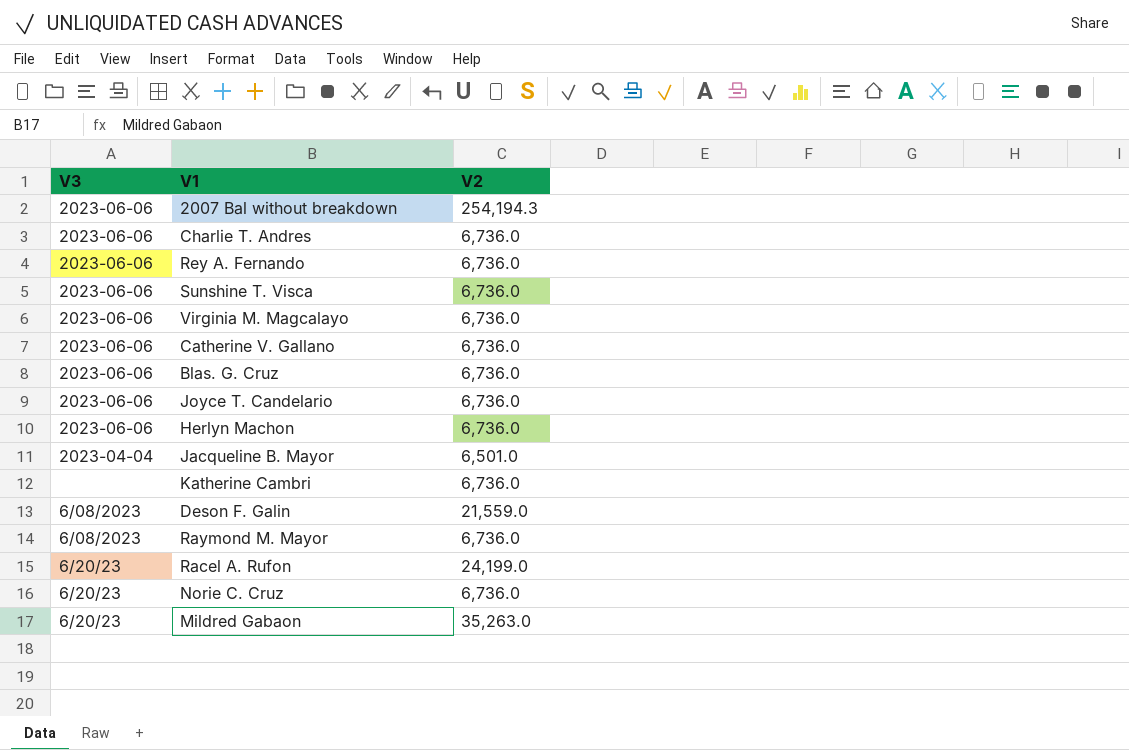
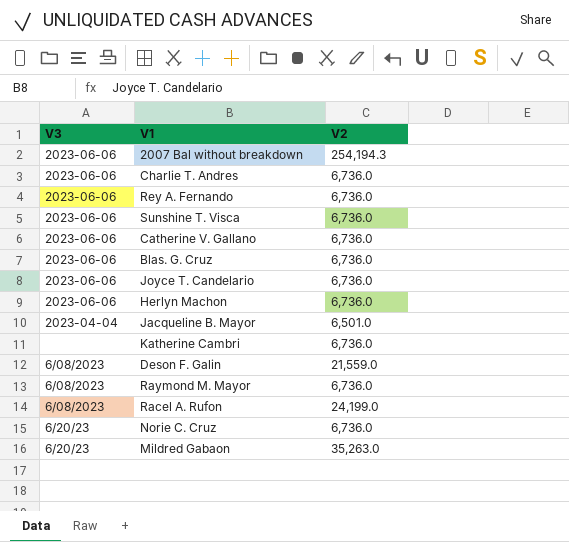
row Virginia M. Magcalayo: 2023-06-06 | 6,736.0 -> none
Racel A. Rufon | V3: 6/20/23 -> 6/08/2023

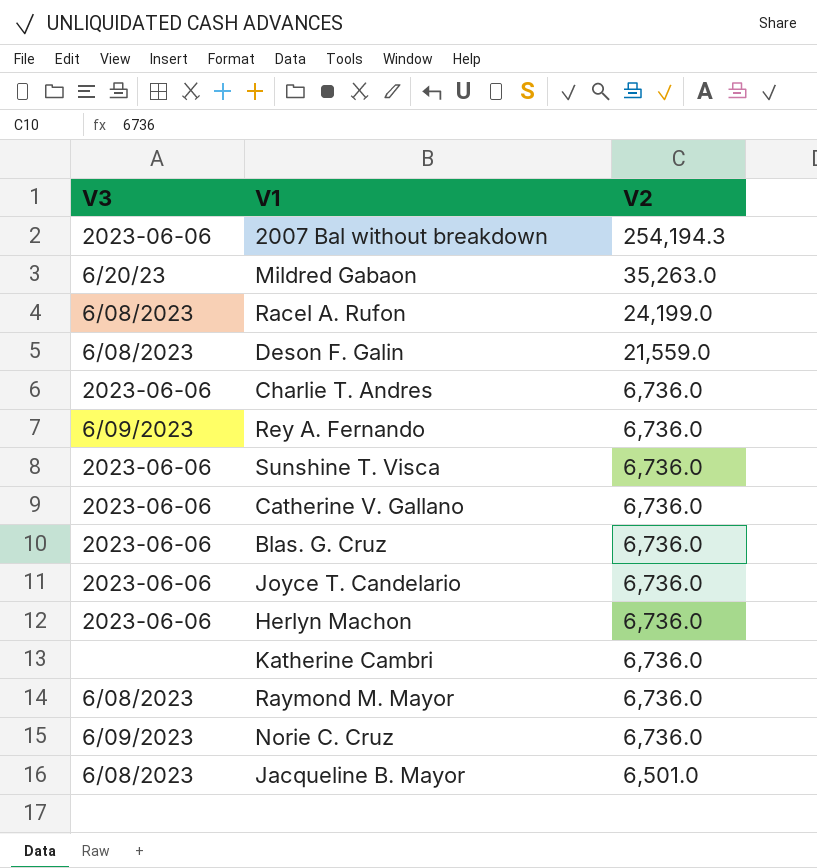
row order: none -> V2 descending
Rey A. Fernando | V3: 2023-06-06 -> 6/09/2023
Norie C. Cruz | V3: 6/20/23 -> 6/09/2023
Jacqueline B. Mayor | V3: 2023-04-04 -> 6/08/2023

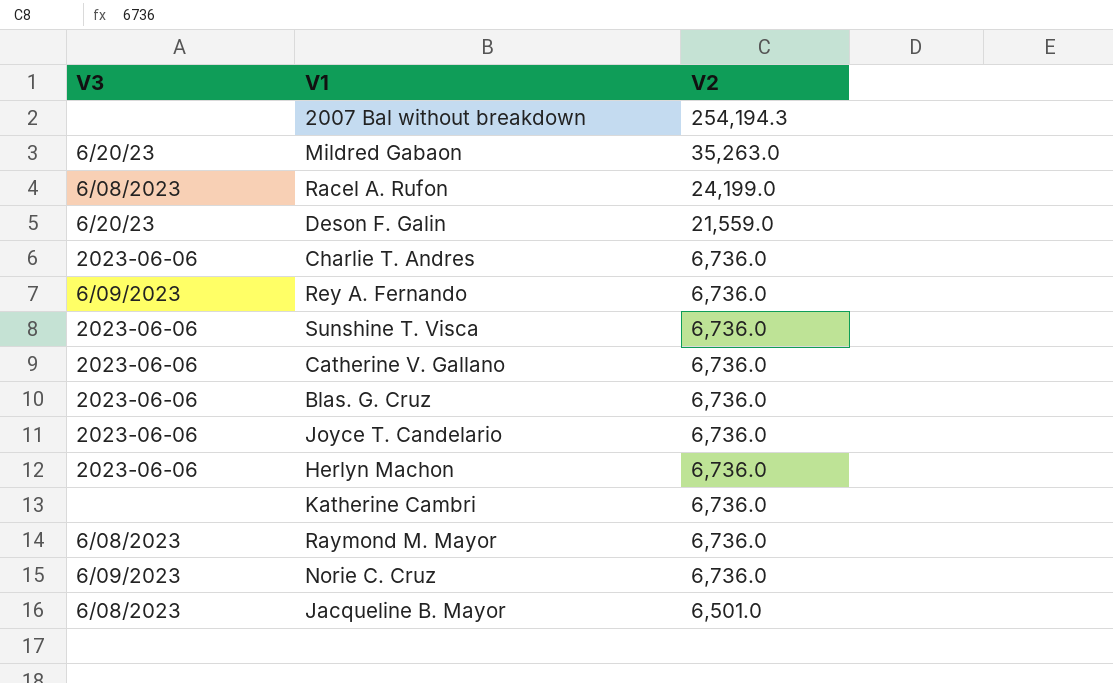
2007 Bal without breakdown | V3: 2023-06-06 -> none
Deson F. Galin | V3: 6/08/2023 -> 6/20/23

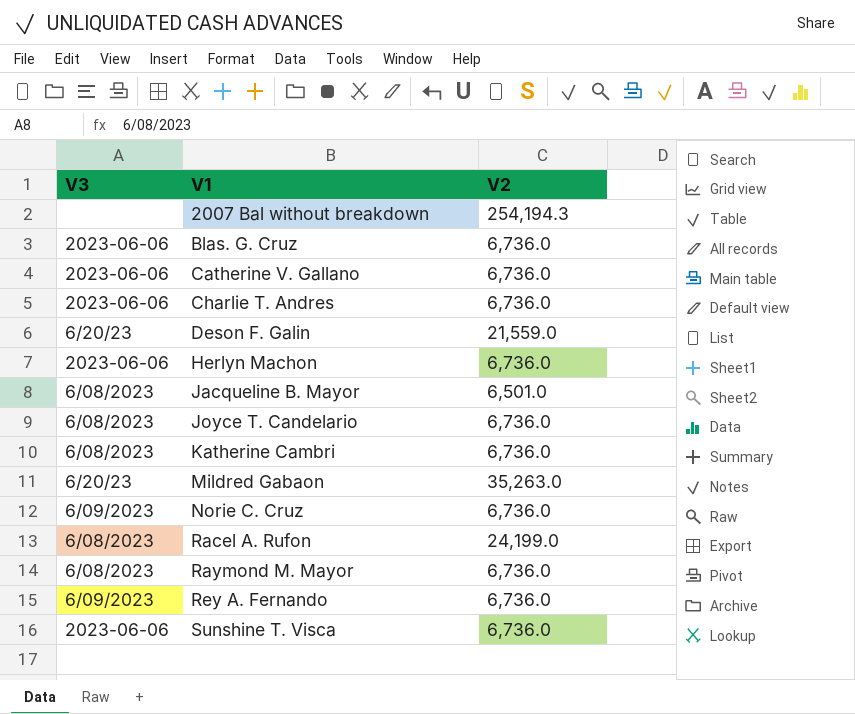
row order: V2 descending -> V1 ascending
Joyce T. Candelario | V3: 2023-06-06 -> 6/08/2023
Katherine Cambri | V3: none -> 6/08/2023

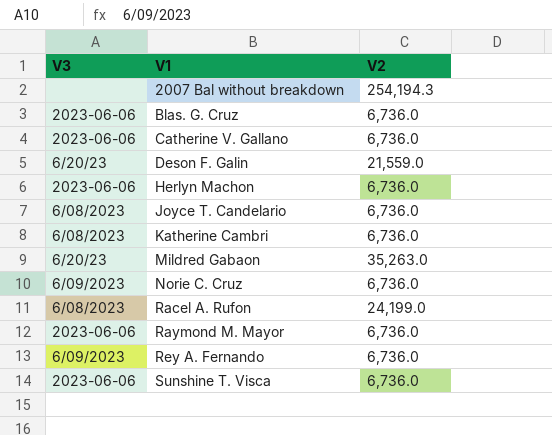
row Charlie T. Andres: 2023-06-06 | 6,736.0 -> none
row Jacqueline B. Mayor: 6/08/2023 | 6,501.0 -> none
Raymond M. Mayor | V3: 6/08/2023 -> 2023-06-06

